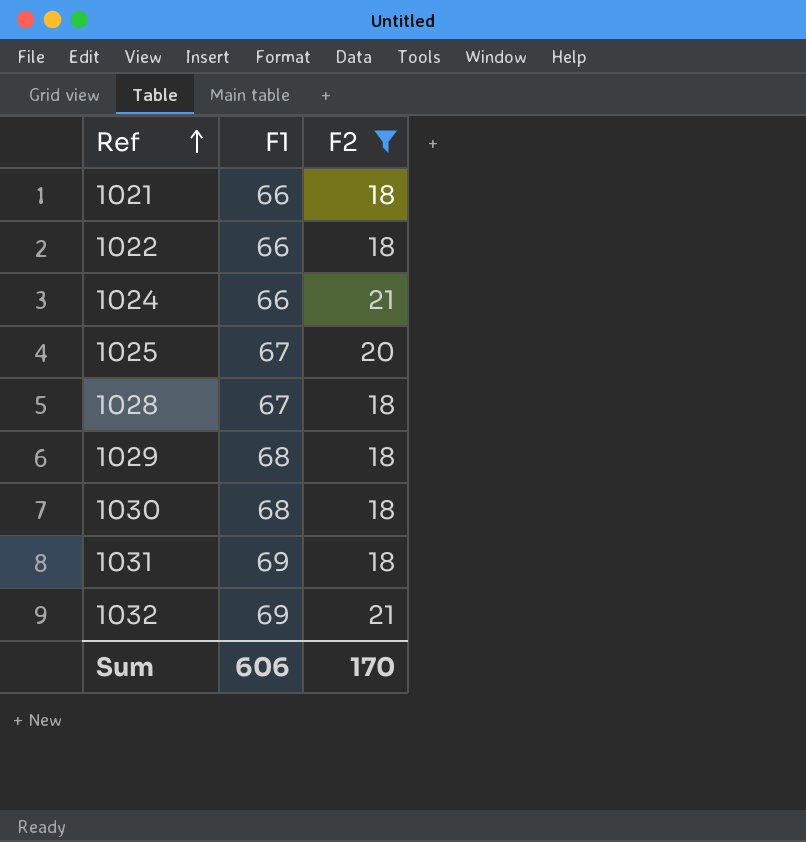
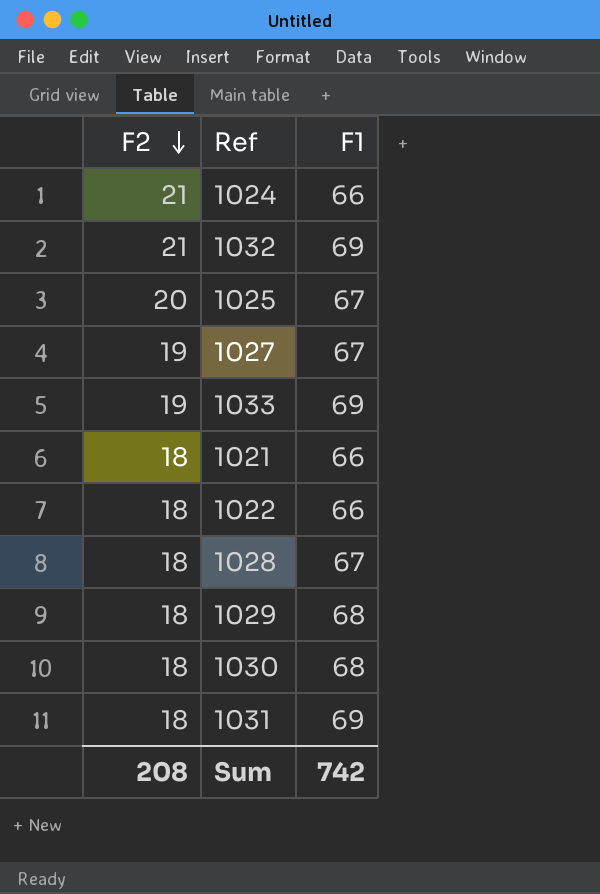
filter: F2 != 19 -> none
row order: Ref ascending -> F2 descending
column F2 | position: 3 -> 1
Sum | F2: 170 -> 208
Sum | F1: 606 -> 742

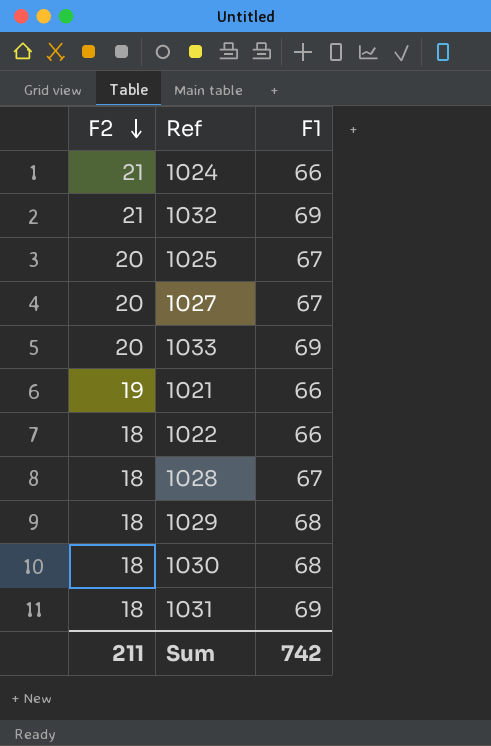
1027 | F2: 19 -> 20
1033 | F2: 19 -> 20
1021 | F2: 18 -> 19
Sum | F2: 208 -> 211

